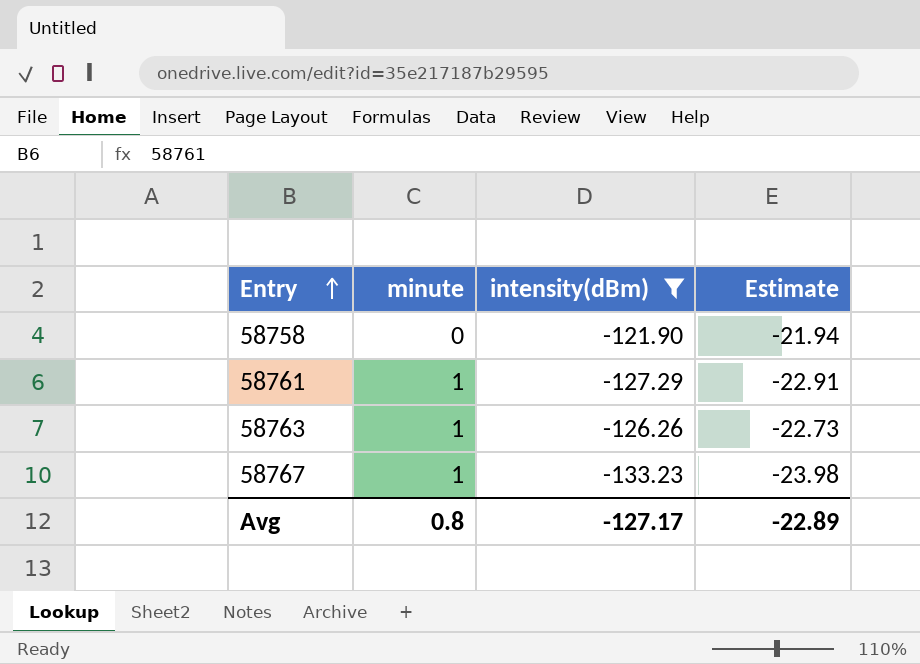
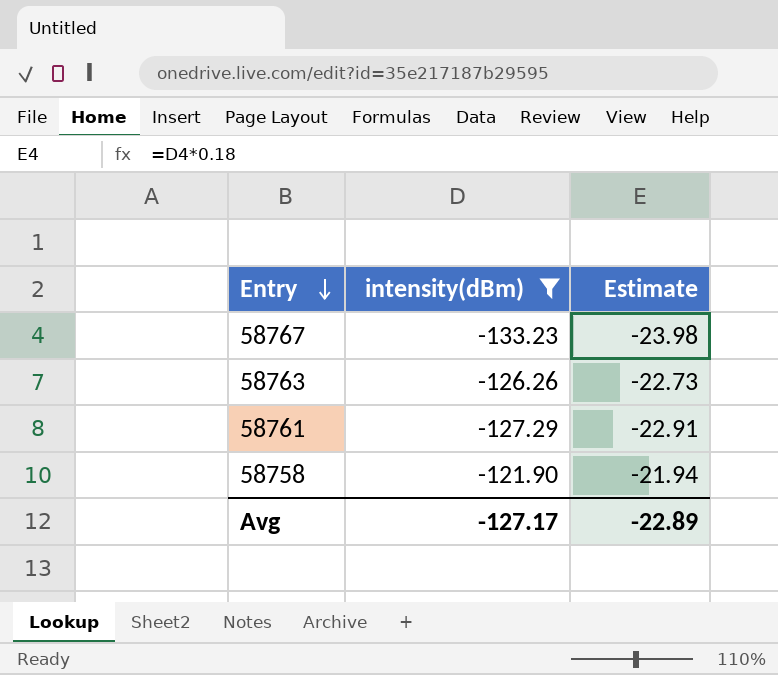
row order: Entry ascending -> Entry descending
column minute | position: 2 -> none

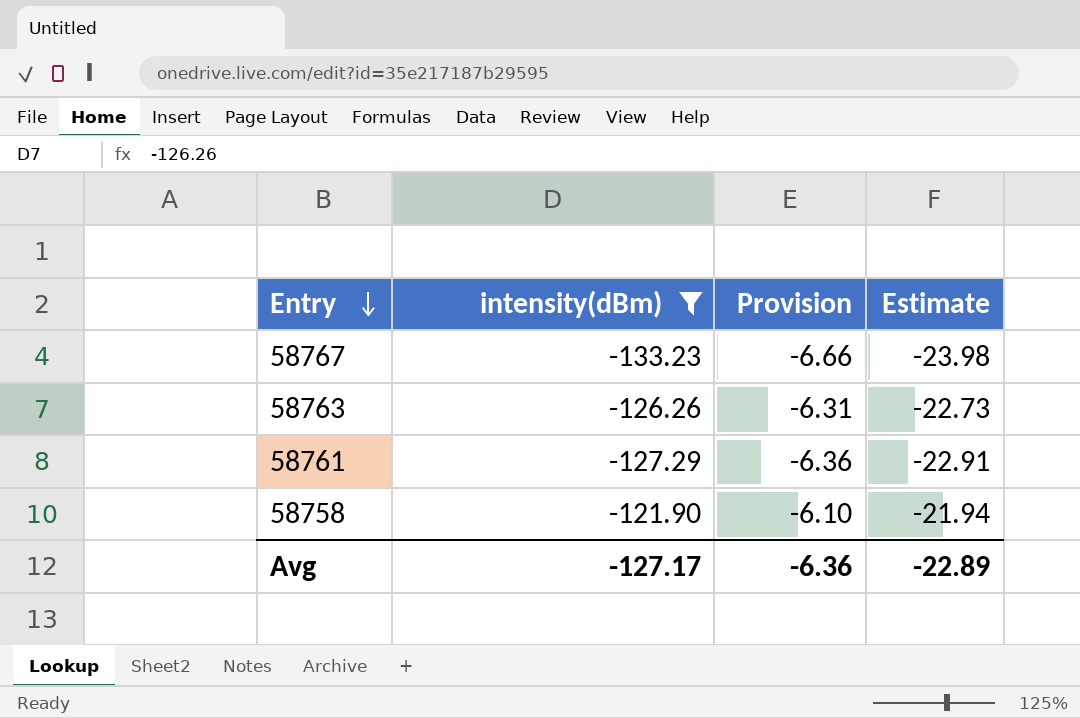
column Provision | formula: none -> [intensity(dBm)] * 0.05

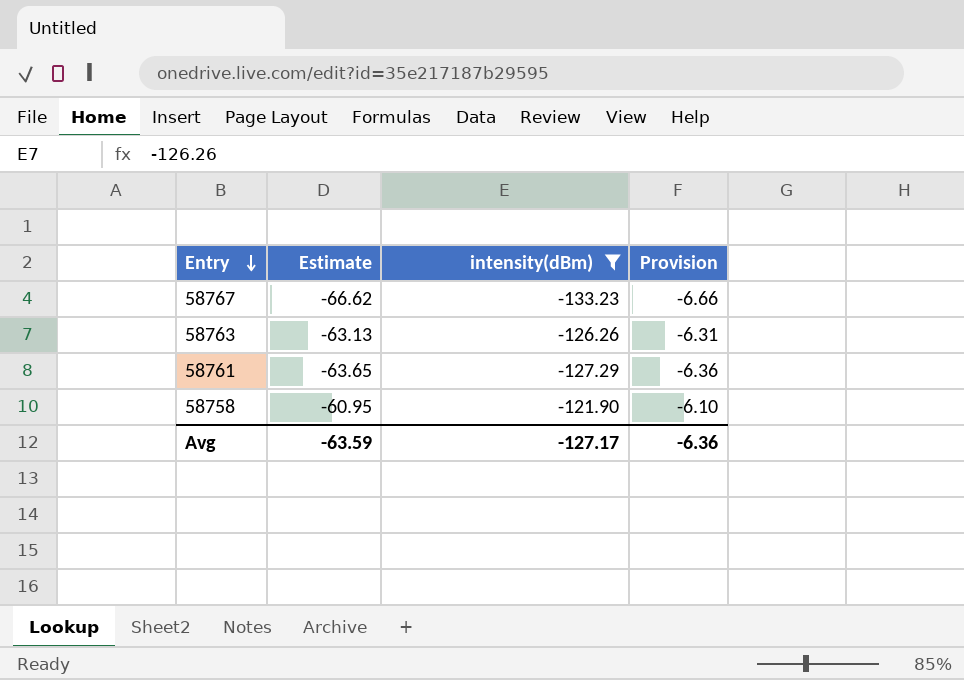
column Estimate | formula: [intensity(dBm)] * 0.18 -> [intensity(dBm)] * 0.5
column Estimate | position: 4 -> 2
Avg | Estimate: -22.89 -> -63.59

